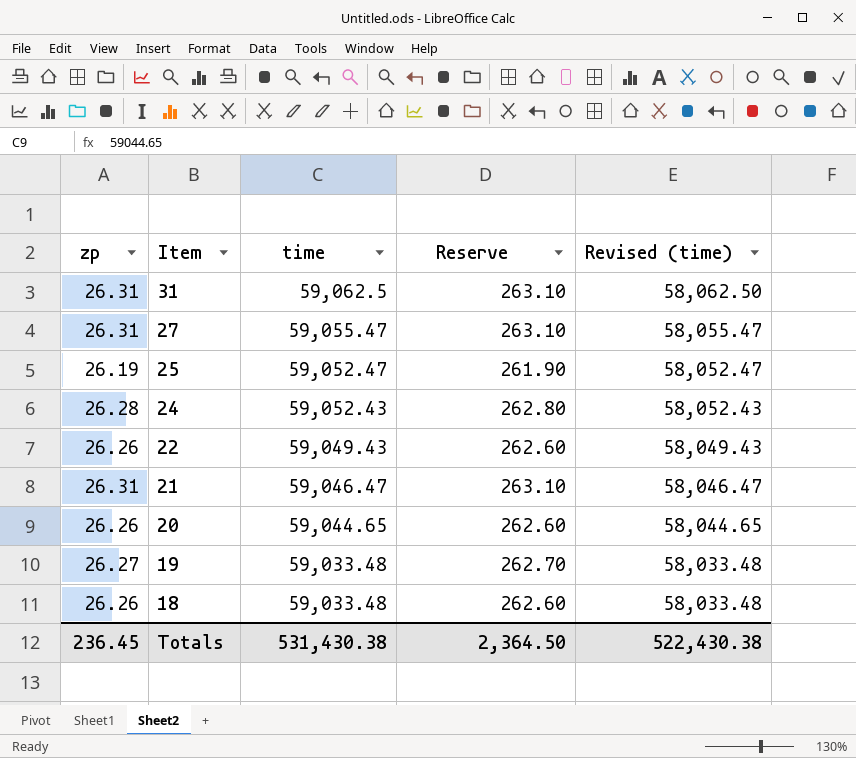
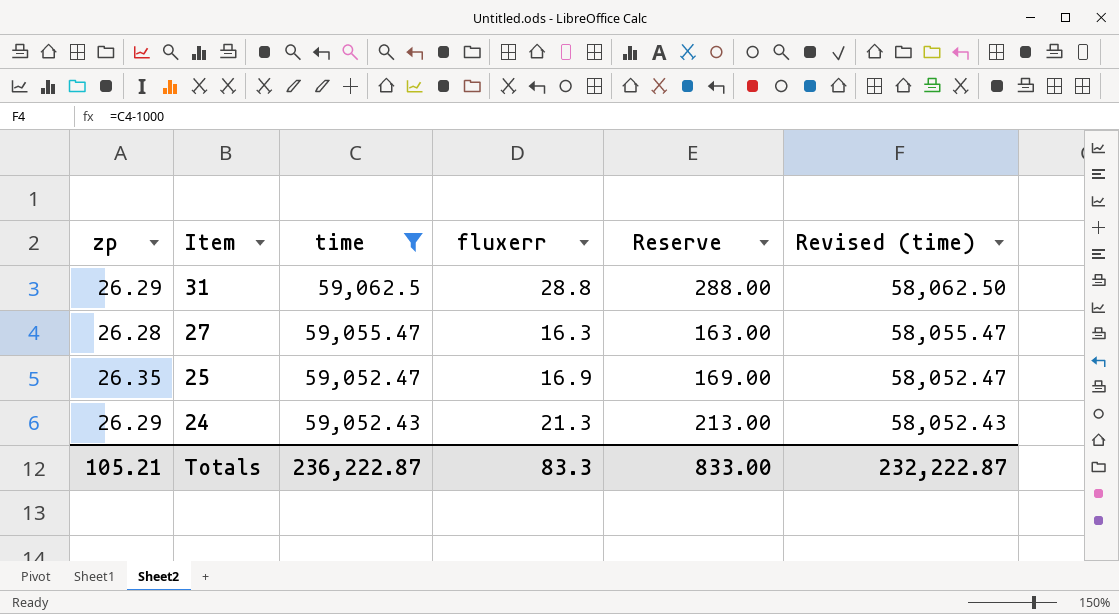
filter: none -> time >= 59,052.43
column fluxerr | position: none -> 4
column Reserve | formula: [zp] * 10 -> [fluxerr] * 10
31 | zp: 26.31 -> 26.29
27 | zp: 26.31 -> 26.28
25 | zp: 26.19 -> 26.35
24 | zp: 26.28 -> 26.29
Totals | zp: 236.45 -> 105.21
Totals | time: 531,430.38 -> 236,222.87
Totals | Reserve: 2,364.50 -> 833.00
Totals | Revised (time): 522,430.38 -> 232,222.87

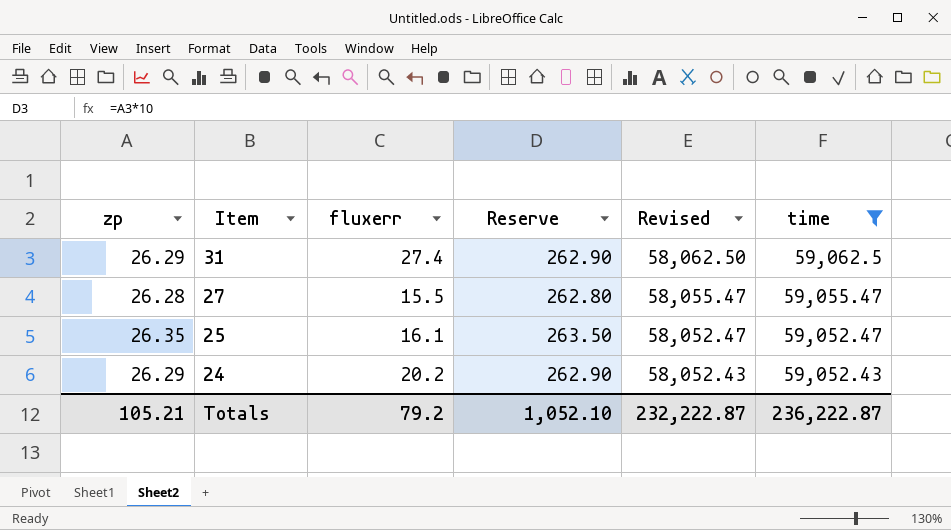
column Reserve | formula: [fluxerr] * 10 -> [zp] * 10
column name: Revised (time) -> Revised
column time | position: 3 -> 6
31 | fluxerr: 28.8 -> 27.4
27 | fluxerr: 16.3 -> 15.5
25 | fluxerr: 16.9 -> 16.1
24 | fluxerr: 21.3 -> 20.2
Totals | fluxerr: 83.3 -> 79.2
Totals | Reserve: 833.00 -> 1,052.10

